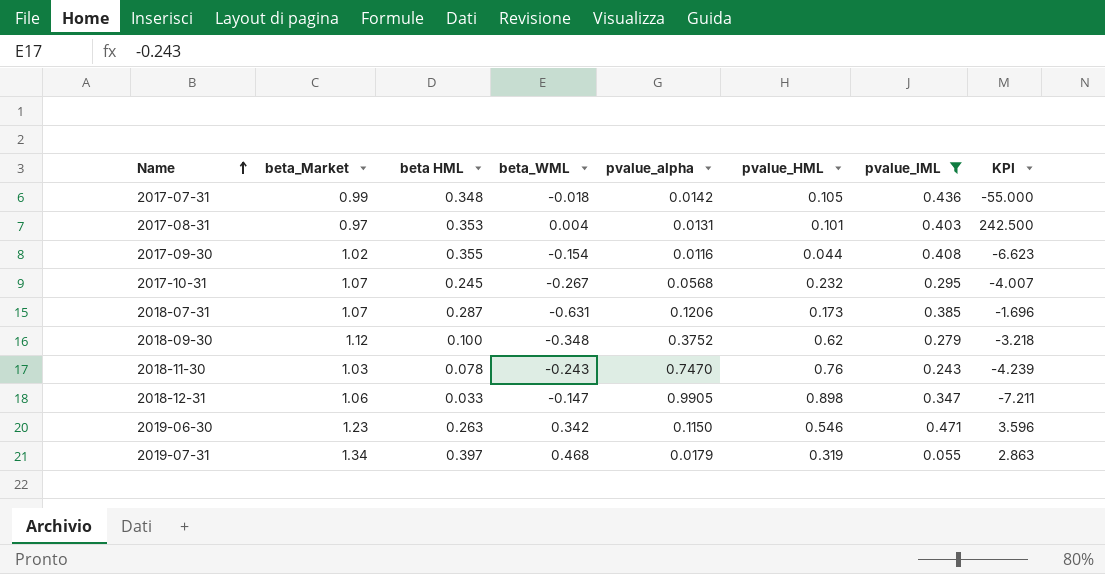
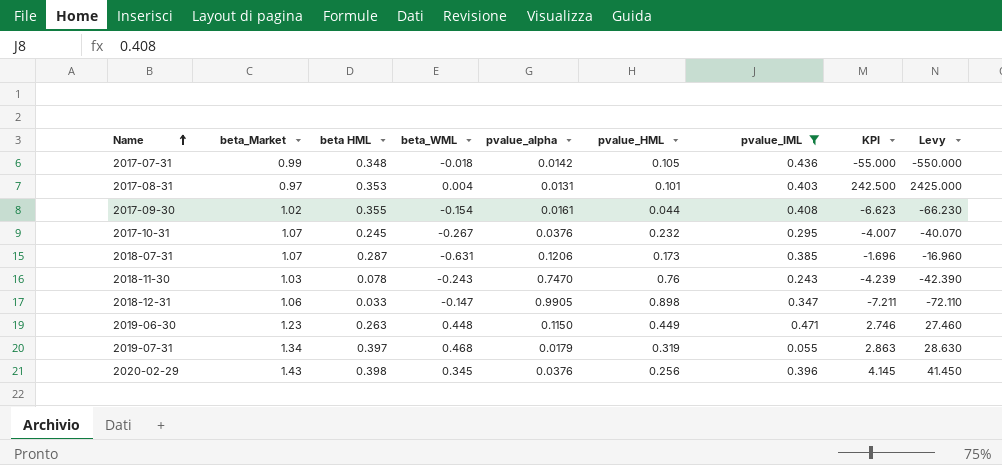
column Levy | formula: none -> [KPI] * 10
row 2018-09-30: 1.12 | 0.100 | -0.348 | 0.3752 | 0.62 | 0.279 | -3.218 -> none
2017-09-30 | pvalue_alpha: 0.0116 -> 0.0161
2017-10-31 | pvalue_alpha: 0.0568 -> 0.0376
2019-06-30 | beta_WML: 0.342 -> 0.448
2019-06-30 | pvalue_HML: 0.546 -> 0.449
2019-06-30 | KPI: 3.596 -> 2.746
row 2020-02-29: none -> 1.43 | 0.398 | 0.345 | 0.0376 | 0.256 | 0.396 | 4.145 | 41.450

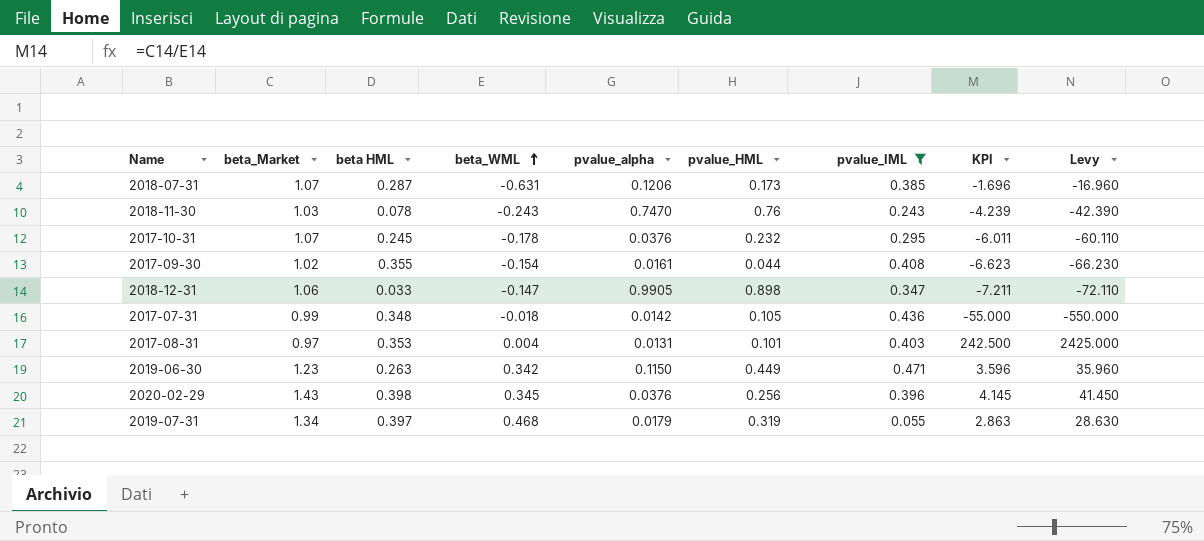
row order: Name ascending -> beta_WML ascending
2017-10-31 | beta_WML: -0.267 -> -0.178
2017-10-31 | KPI: -4.007 -> -6.011
2017-10-31 | Levy: -40.070 -> -60.110
2019-06-30 | beta_WML: 0.448 -> 0.342
2019-06-30 | KPI: 2.746 -> 3.596
2019-06-30 | Levy: 27.460 -> 35.960

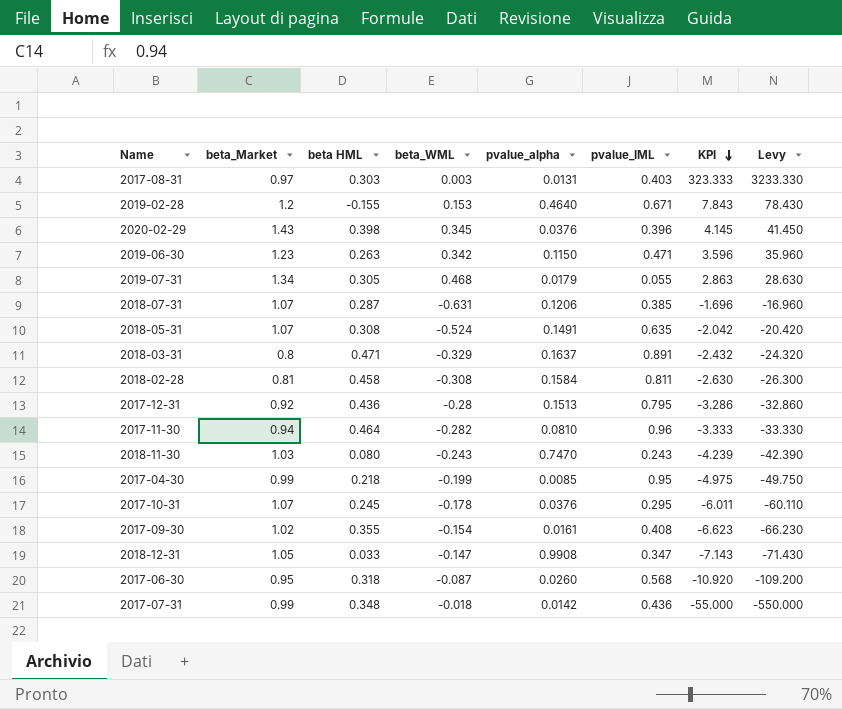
filter: pvalue_IML <= 0.471 -> none
row order: beta_WML ascending -> KPI descending
column pvalue_HML | position: 6 -> none
2017-08-31 | beta HML: 0.353 -> 0.303
2017-08-31 | beta_WML: 0.004 -> 0.003
2017-08-31 | KPI: 242.500 -> 323.333
2017-08-31 | Levy: 2425.000 -> 3233.330
2019-07-31 | beta HML: 0.397 -> 0.305
2018-11-30 | beta HML: 0.078 -> 0.080
2018-12-31 | beta_Market: 1.06 -> 1.05
2018-12-31 | pvalue_alpha: 0.9905 -> 0.9908
2018-12-31 | KPI: -7.211 -> -7.143
2018-12-31 | Levy: -72.110 -> -71.430

